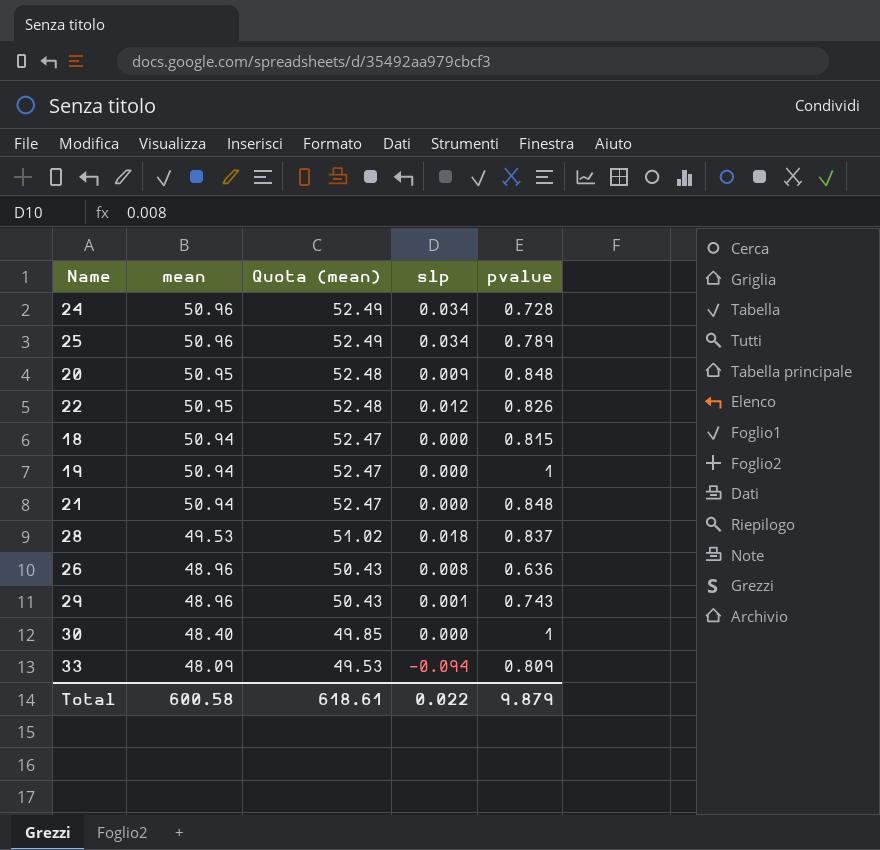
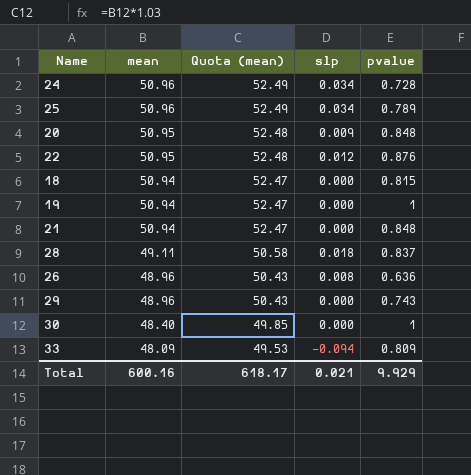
22 | pvalue: 0.826 -> 0.876
28 | mean: 49.53 -> 49.11
28 | Quota (mean): 51.02 -> 50.58
29 | slp: 0.001 -> 0.000
Total | mean: 600.58 -> 600.16
Total | Quota (mean): 618.61 -> 618.17
Total | slp: 0.022 -> 0.021
Total | pvalue: 9.879 -> 9.929

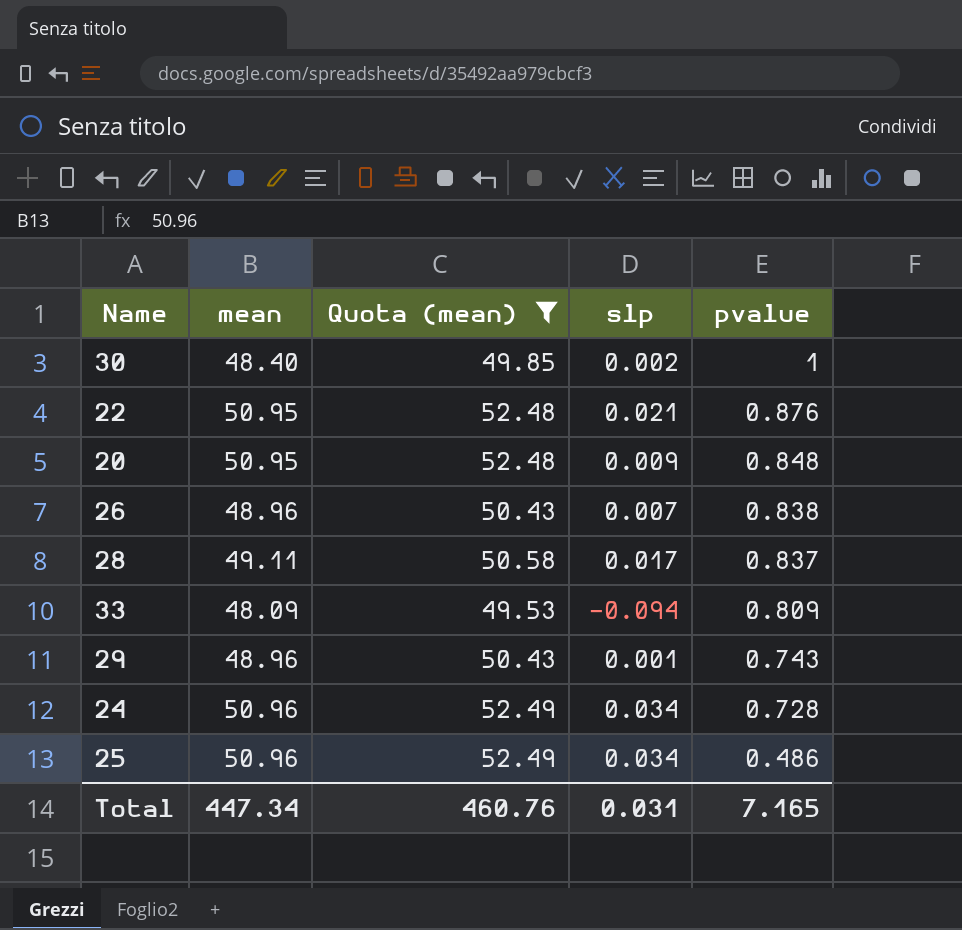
filter: none -> Quota (mean) != 52.47
row order: mean descending -> pvalue descending
30 | slp: 0.000 -> 0.002
22 | slp: 0.012 -> 0.021
26 | slp: 0.008 -> 0.007
26 | pvalue: 0.636 -> 0.838
28 | slp: 0.018 -> 0.017
29 | slp: 0.000 -> 0.001
25 | pvalue: 0.789 -> 0.486
Total | mean: 600.16 -> 447.34
Total | Quota (mean): 618.17 -> 460.76
Total | slp: 0.021 -> 0.031
Total | pvalue: 9.929 -> 7.165

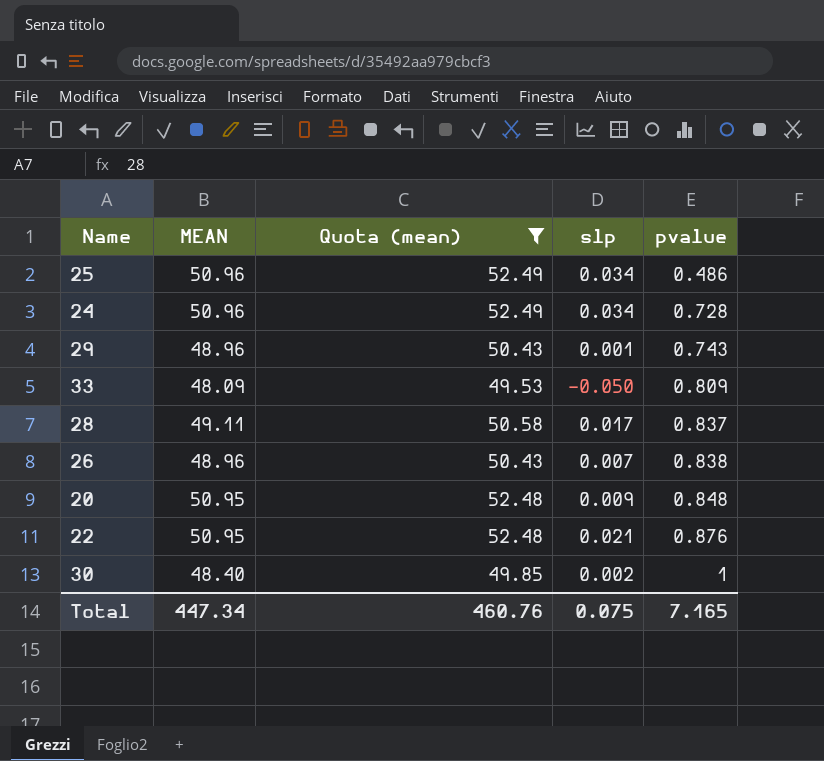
row order: pvalue descending -> pvalue ascending
column name: mean -> MEAN
33 | slp: -0.094 -> -0.050
Total | slp: 0.031 -> 0.075

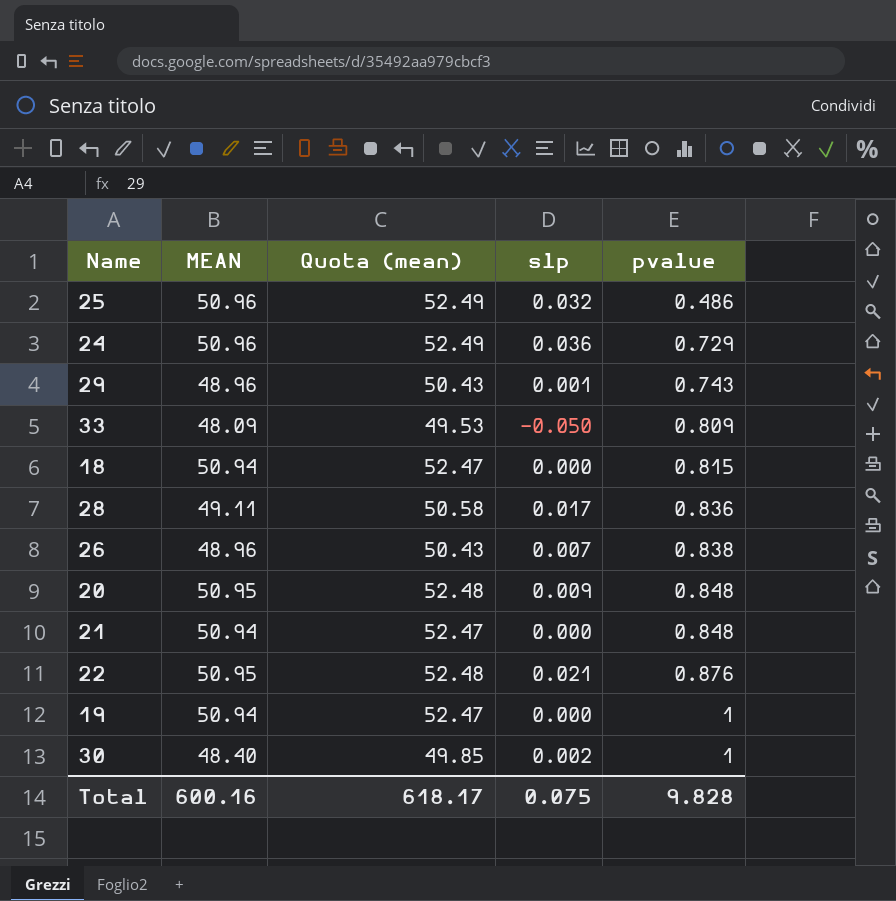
filter: Quota (mean) != 52.47 -> none
25 | slp: 0.034 -> 0.032
24 | slp: 0.034 -> 0.036
24 | pvalue: 0.728 -> 0.729
28 | pvalue: 0.837 -> 0.836
Total | MEAN: 447.34 -> 600.16
Total | Quota (mean): 460.76 -> 618.17
Total | pvalue: 7.165 -> 9.828

